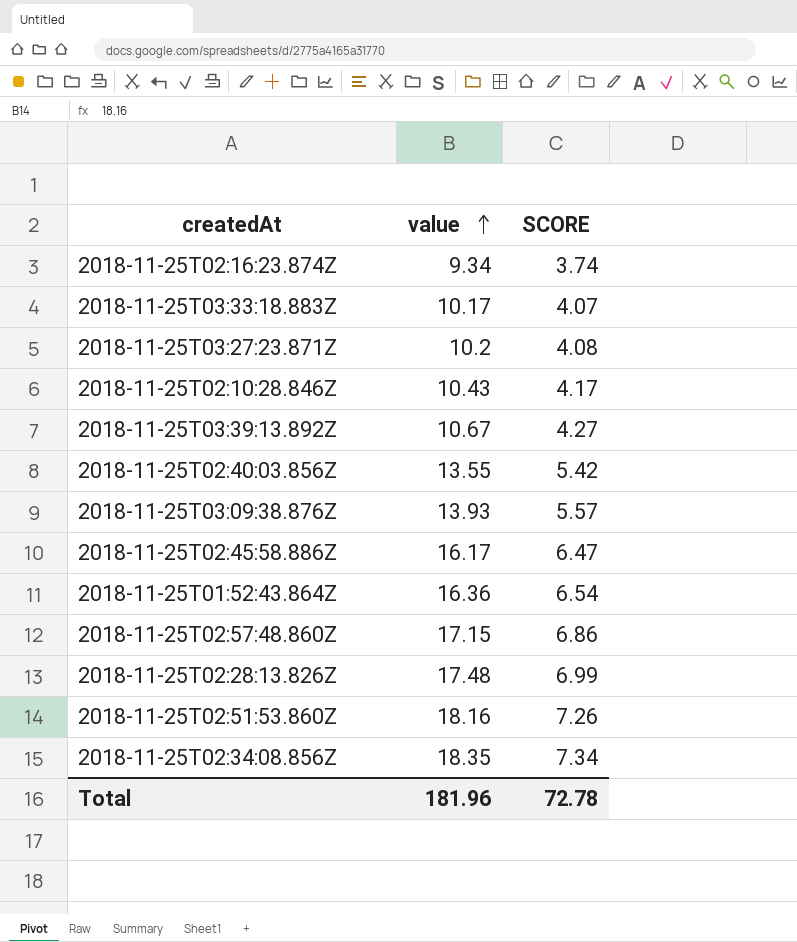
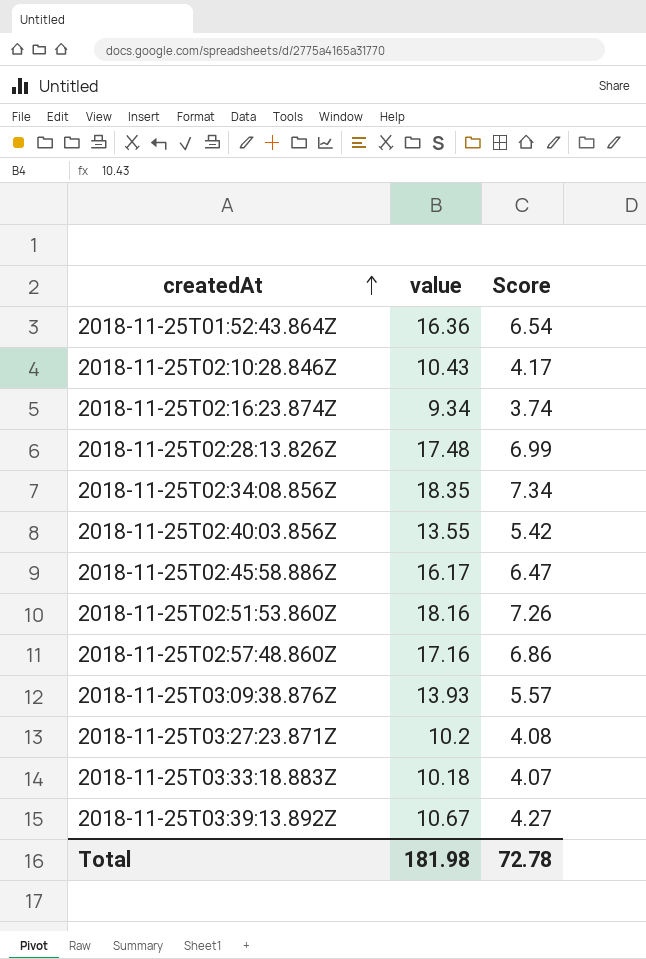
row order: value ascending -> createdAt ascending
column name: SCORE -> Score
2018-11-25T02:57:48.860Z | value: 17.15 -> 17.16
2018-11-25T03:33:18.883Z | value: 10.17 -> 10.18
Total | value: 181.96 -> 181.98

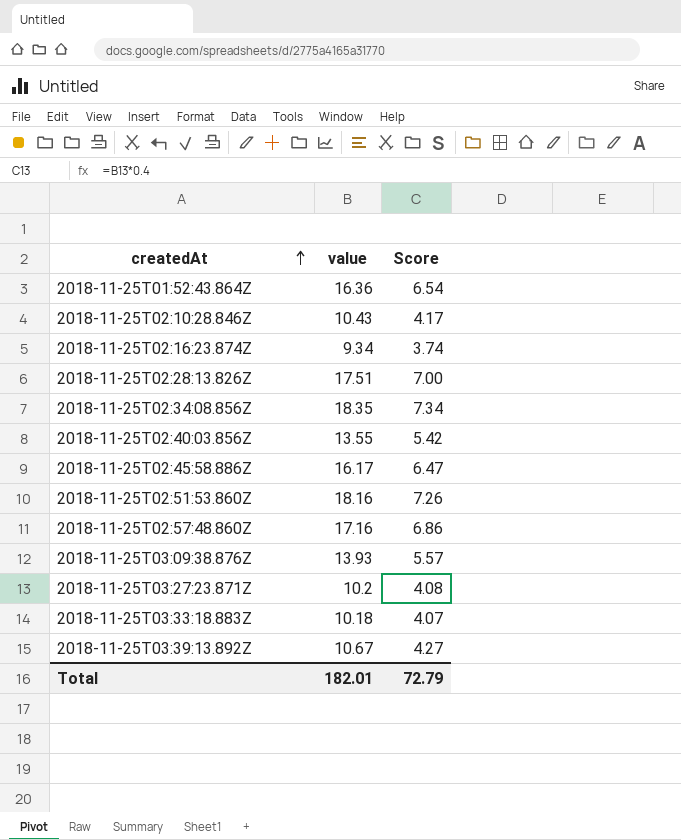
2018-11-25T02:28:13.826Z | value: 17.48 -> 17.51
2018-11-25T02:28:13.826Z | Score: 6.99 -> 7.00
Total | value: 181.98 -> 182.01
Total | Score: 72.78 -> 72.79

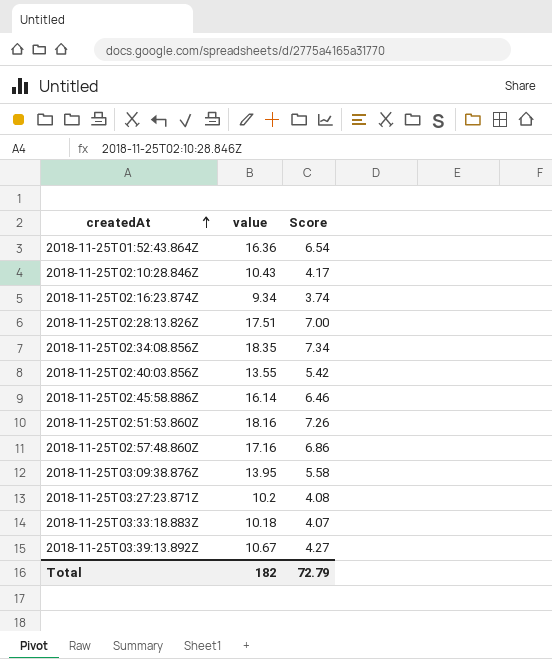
2018-11-25T02:45:58.886Z | value: 16.17 -> 16.14
2018-11-25T02:45:58.886Z | Score: 6.47 -> 6.46
2018-11-25T03:09:38.876Z | value: 13.93 -> 13.95
2018-11-25T03:09:38.876Z | Score: 5.57 -> 5.58
Total | value: 182.01 -> 182

